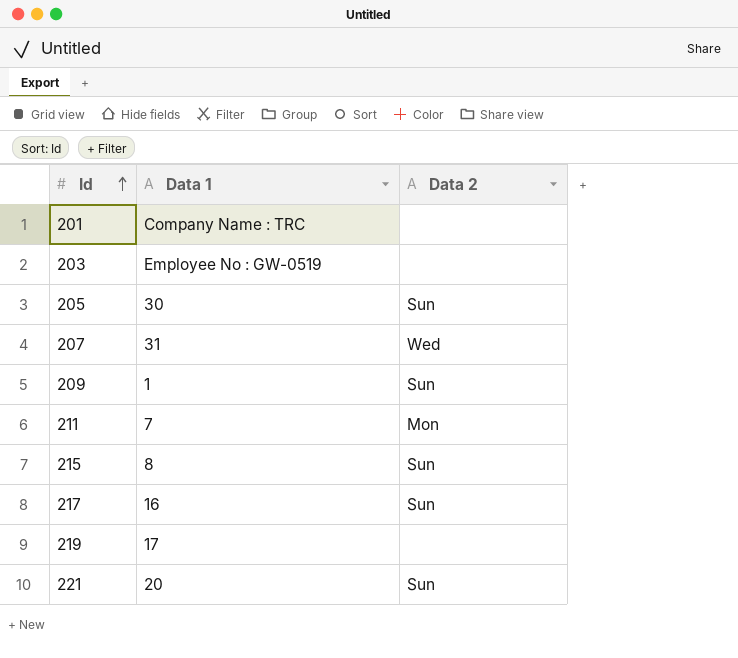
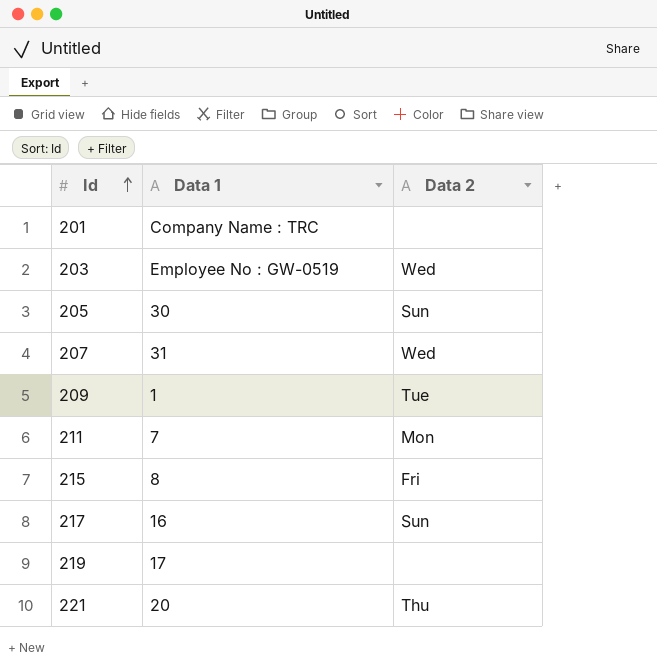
203 | Data 2: none -> Wed
209 | Data 2: Sun -> Tue
215 | Data 2: Sun -> Fri
221 | Data 2: Sun -> Thu

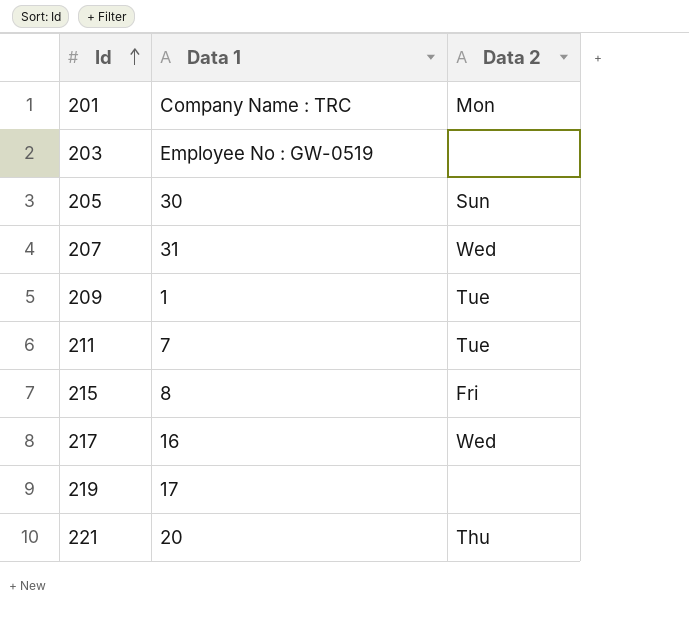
201 | Data 2: none -> Mon
203 | Data 2: Wed -> none
211 | Data 2: Mon -> Tue
217 | Data 2: Sun -> Wed

